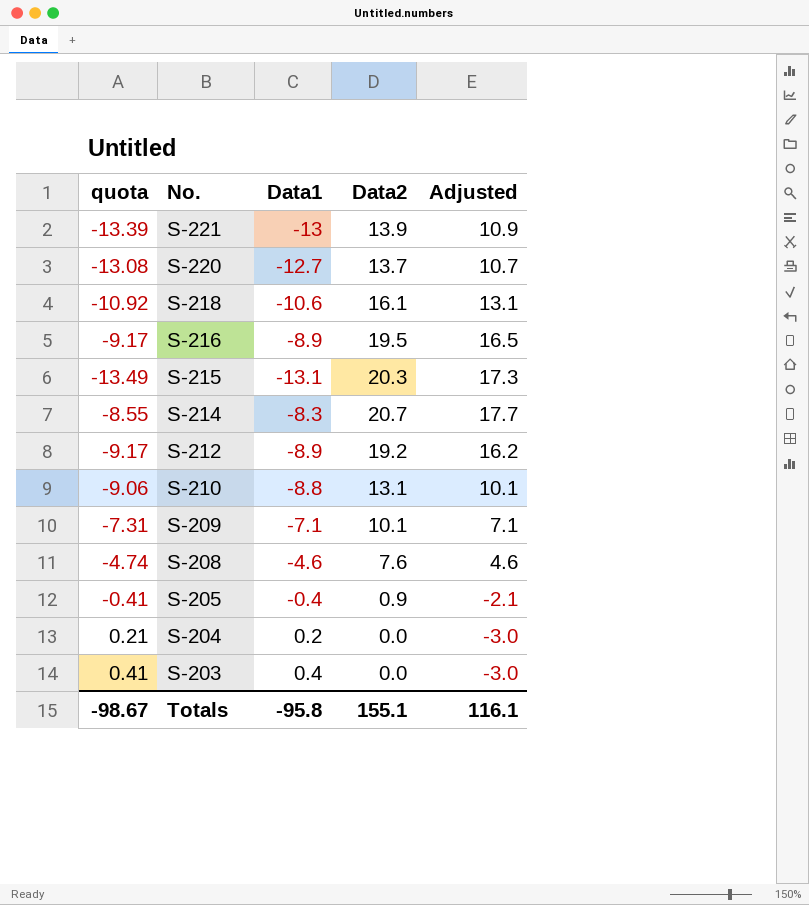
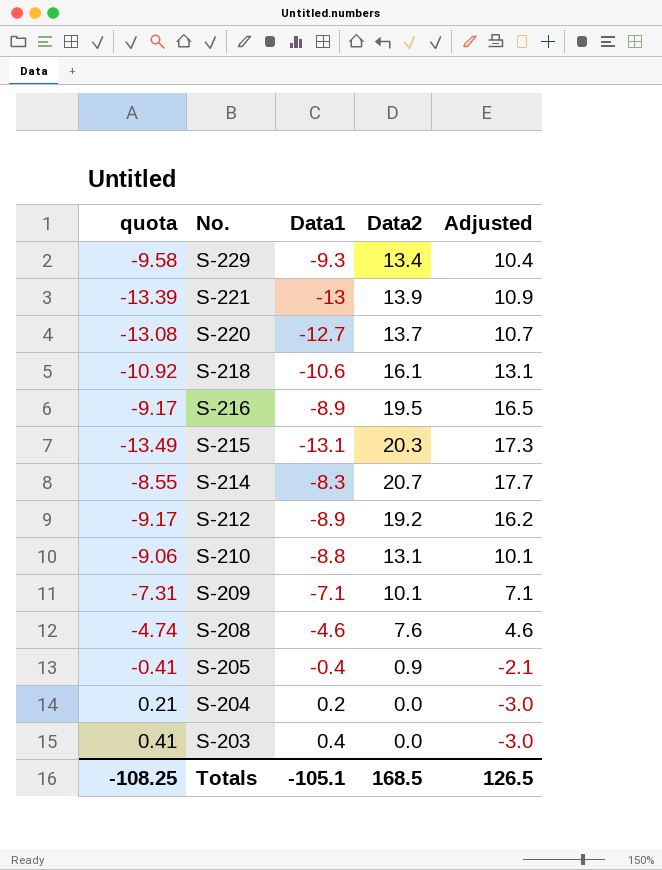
row S-229: none -> -9.58 | -9.3 | 13.4 | 10.4
Totals | quota: -98.67 -> -108.25
Totals | Data1: -95.8 -> -105.1
Totals | Data2: 155.1 -> 168.5
Totals | Adjusted: 116.1 -> 126.5

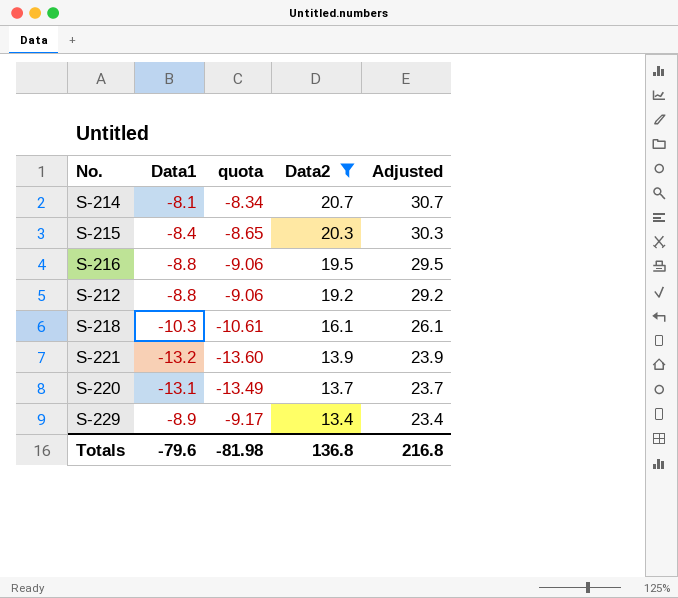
filter: none -> Data2 >= 13.4
row order: No. descending -> Data2 descending
column quota | position: 1 -> 3
column Adjusted | formula: [Data2] - 3 -> [Data2] + 10
S-214 | Data1: -8.3 -> -8.1
S-214 | quota: -8.55 -> -8.34
S-215 | Data1: -13.1 -> -8.4
S-215 | quota: -13.49 -> -8.65
S-216 | Data1: -8.9 -> -8.8
S-216 | quota: -9.17 -> -9.06
S-212 | Data1: -8.9 -> -8.8
S-212 | quota: -9.17 -> -9.06
S-218 | Data1: -10.6 -> -10.3
S-218 | quota: -10.92 -> -10.61
S-221 | Data1: -13 -> -13.2
S-221 | quota: -13.39 -> -13.60
S-220 | Data1: -12.7 -> -13.1
S-220 | quota: -13.08 -> -13.49
S-229 | Data1: -9.3 -> -8.9
S-229 | quota: -9.58 -> -9.17
Totals | Data1: -105.1 -> -79.6
Totals | quota: -108.25 -> -81.98
Totals | Data2: 168.5 -> 136.8
Totals | Adjusted: 126.5 -> 216.8

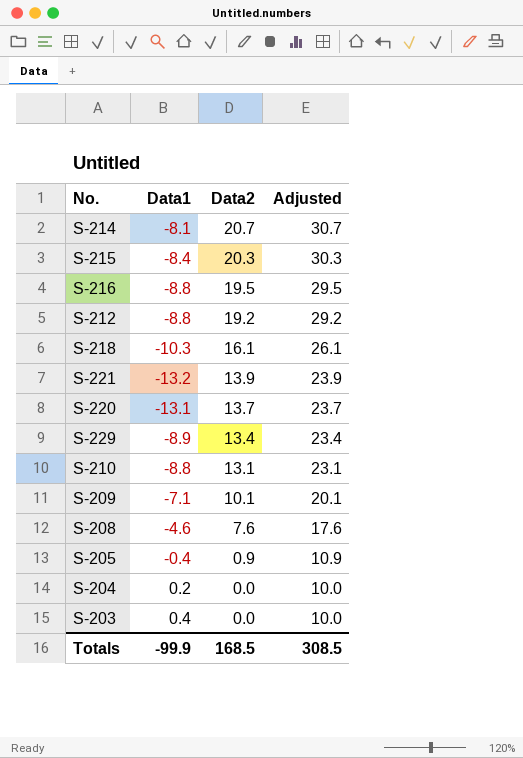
filter: Data2 >= 13.4 -> none
column quota | formula: [Data1] * 1.03 -> none
Totals | Data1: -79.6 -> -99.9
Totals | Data2: 136.8 -> 168.5
Totals | Adjusted: 216.8 -> 308.5

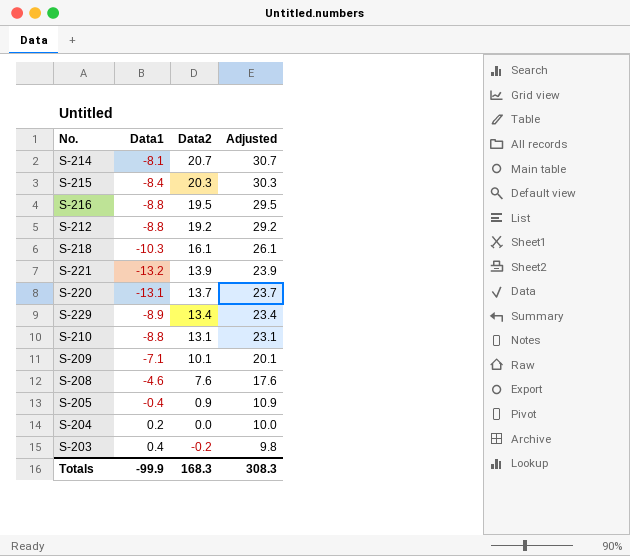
S-203 | Data2: 0.0 -> -0.2
S-203 | Adjusted: 10.0 -> 9.8
Totals | Data2: 168.5 -> 168.3
Totals | Adjusted: 308.5 -> 308.3

